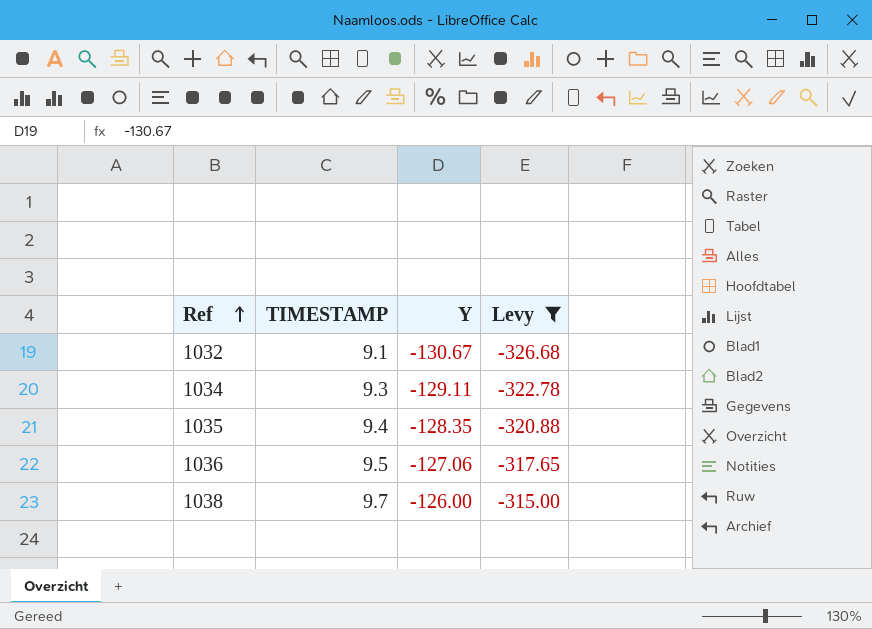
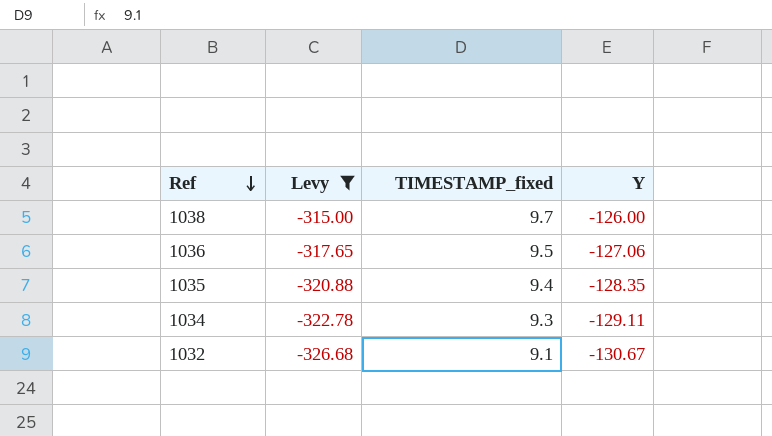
row order: Ref ascending -> Ref descending
column Levy | position: 4 -> 2
column name: TIMESTAMP -> TIMESTAMP_fixed

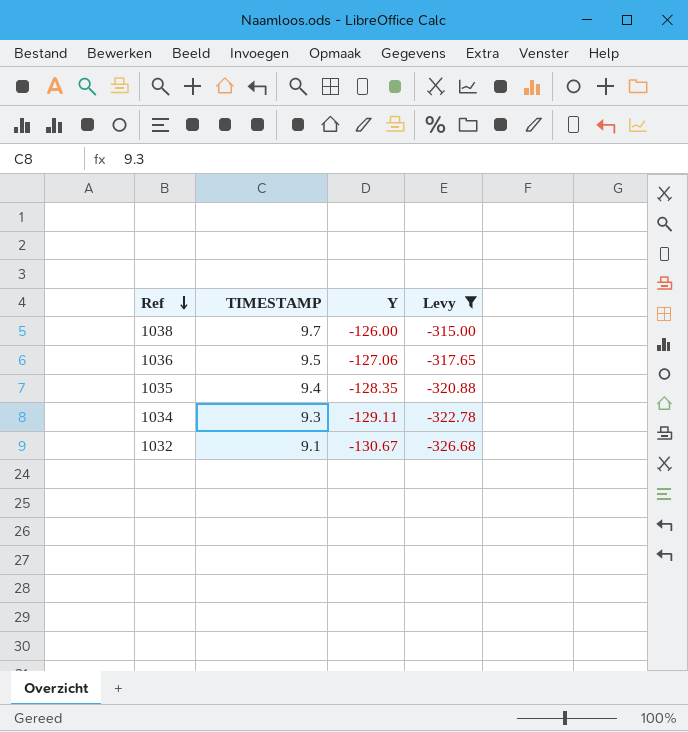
column name: TIMESTAMP_fixed -> TIMESTAMP
column Levy | position: 2 -> 4

